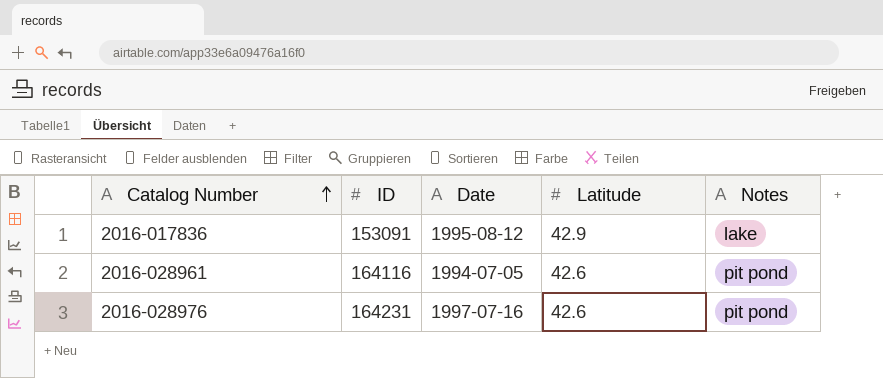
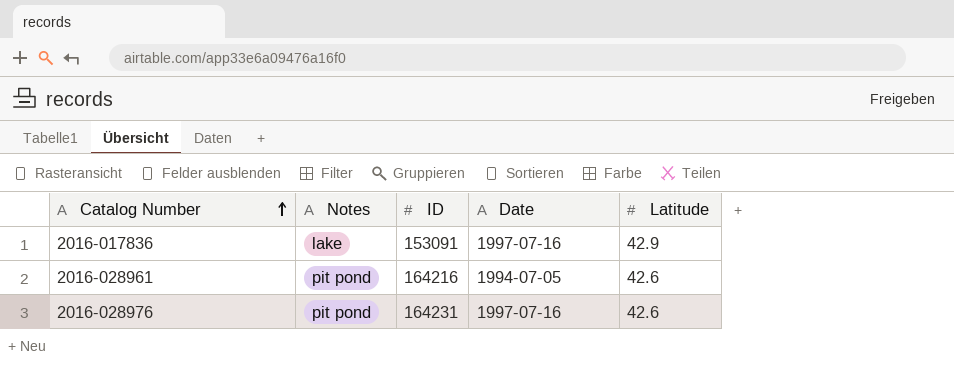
column Notes | position: 5 -> 2
2016-017836 | Date: 1995-08-12 -> 1997-07-16
2016-028961 | ID: 164116 -> 164216

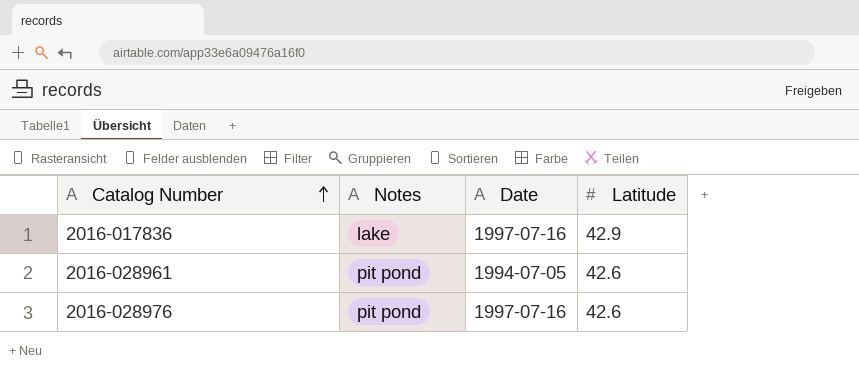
column ID | position: 3 -> none

